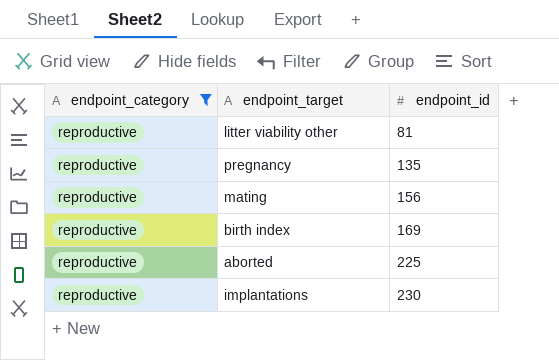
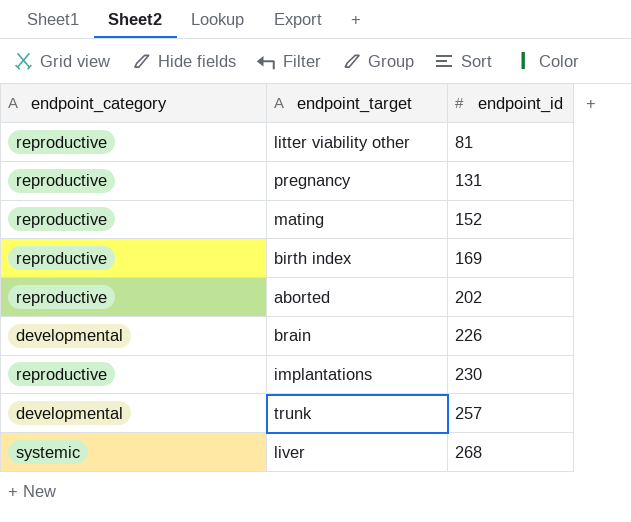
filter: endpoint_category = reproductive -> none
pregnancy | endpoint_id: 135 -> 131
mating | endpoint_id: 156 -> 152
aborted | endpoint_id: 225 -> 202

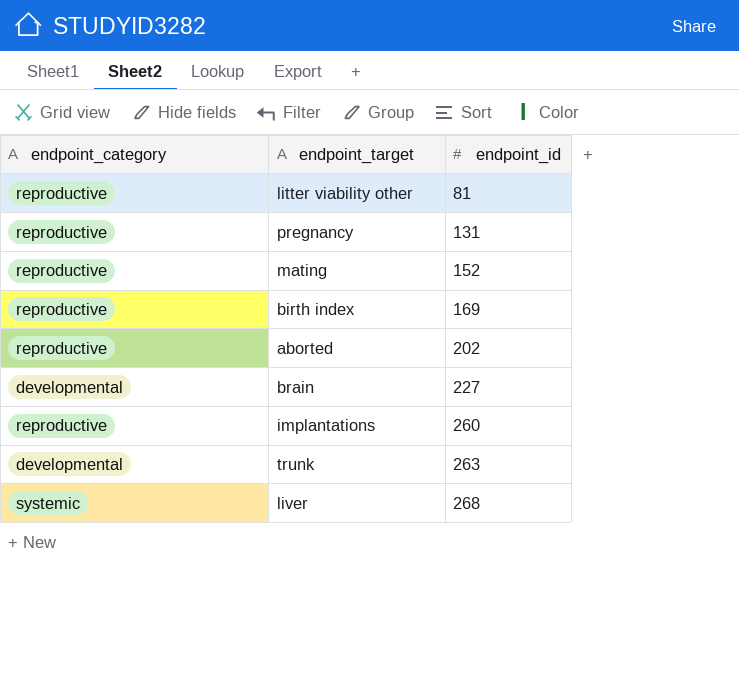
brain | endpoint_id: 226 -> 227
implantations | endpoint_id: 230 -> 260
trunk | endpoint_id: 257 -> 263

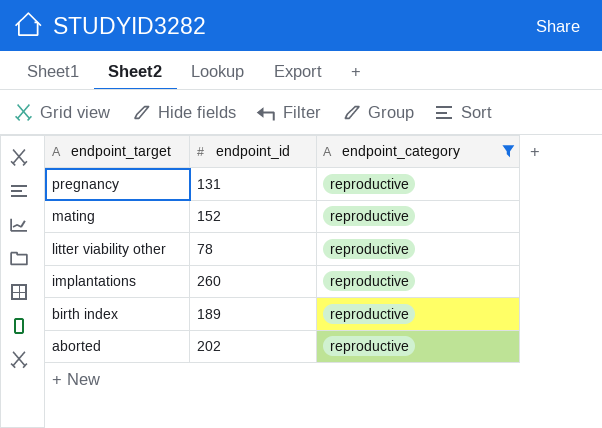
filter: none -> endpoint_category = reproductive
row order: endpoint_id ascending -> endpoint_target descending
column endpoint_category | position: 1 -> 3
litter viability other | endpoint_id: 81 -> 78
birth index | endpoint_id: 169 -> 189

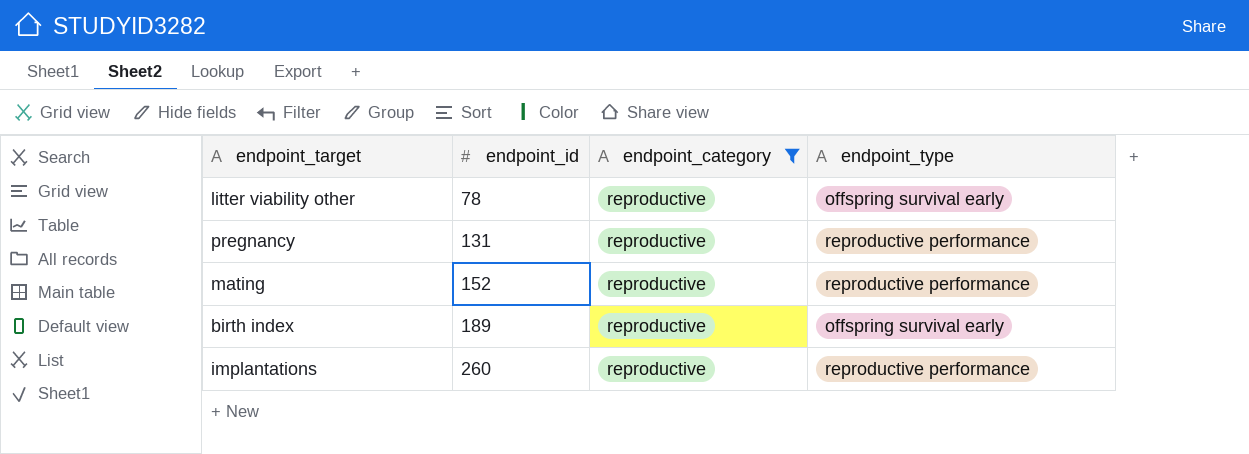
row order: endpoint_target descending -> endpoint_id ascending
column endpoint_type | position: none -> 4
row aborted: 202 | reproductive -> none

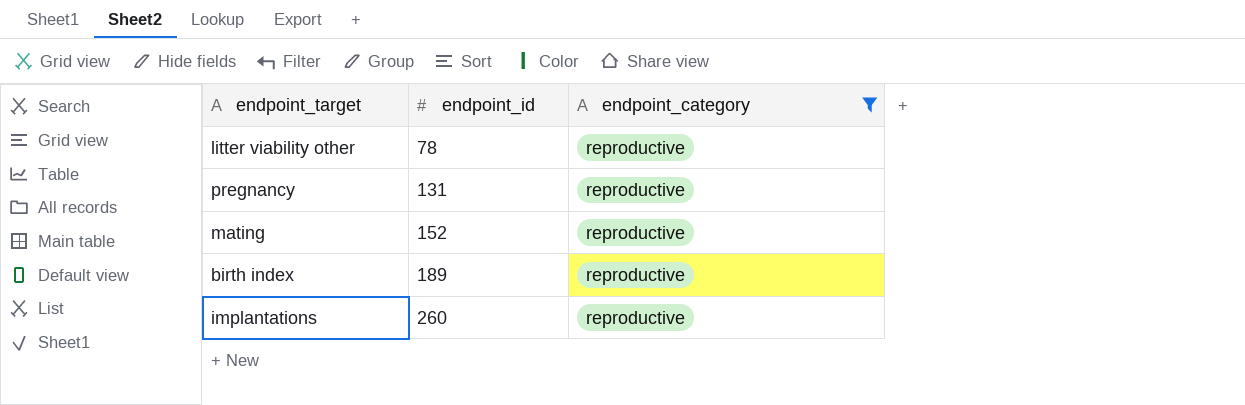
column endpoint_type | position: 4 -> none

